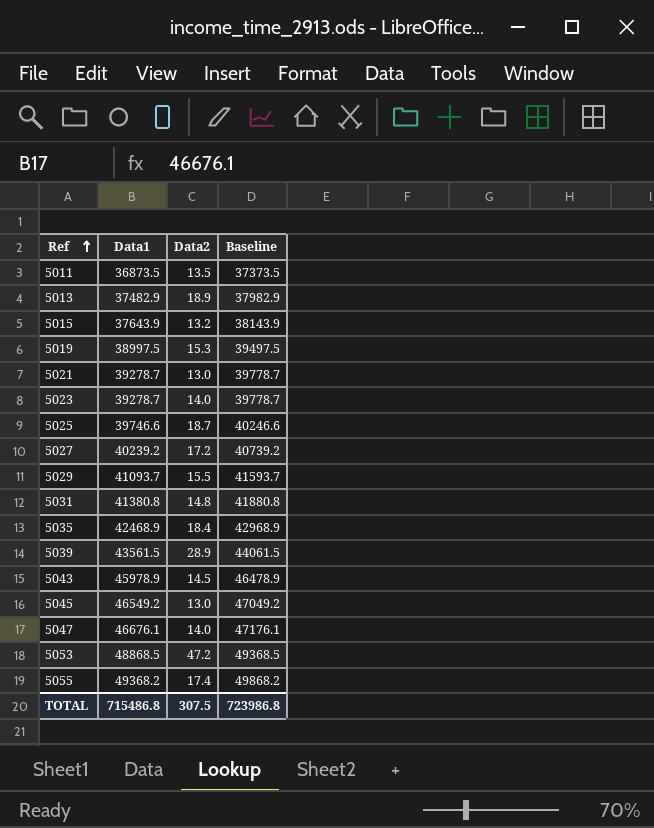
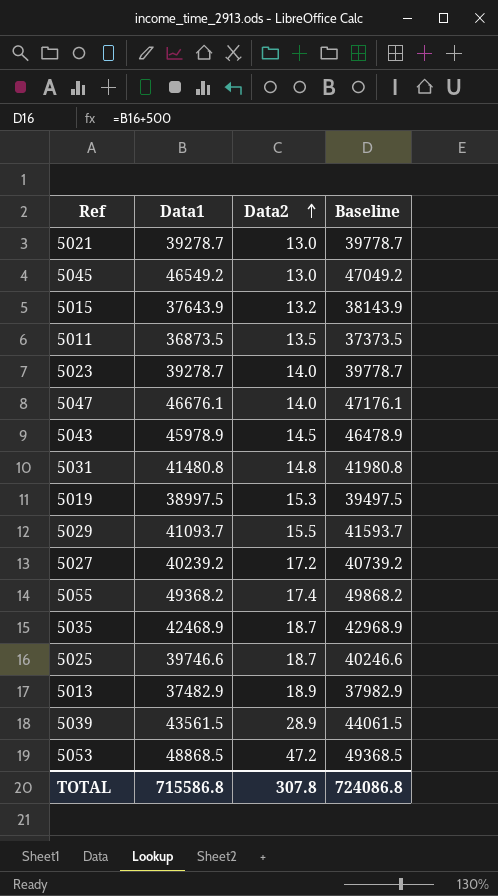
row order: Ref ascending -> Data2 ascending
5031 | Data1: 41380.8 -> 41480.8
5031 | Baseline: 41880.8 -> 41980.8
5035 | Data2: 18.4 -> 18.7
TOTAL | Data1: 715486.8 -> 715586.8
TOTAL | Data2: 307.5 -> 307.8
TOTAL | Baseline: 723986.8 -> 724086.8

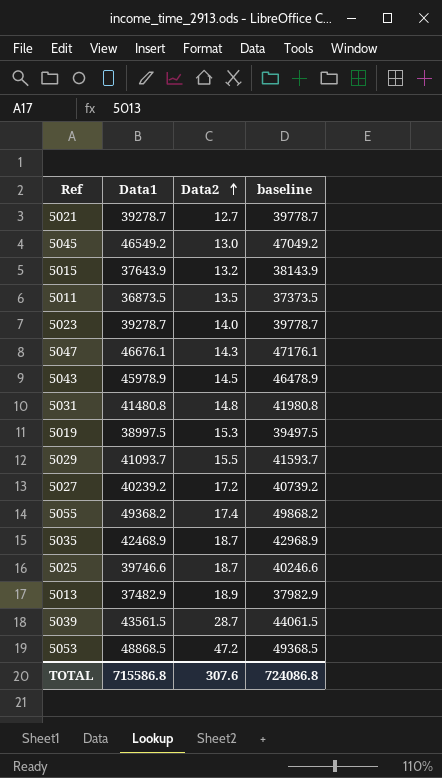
column name: Baseline -> baseline
5021 | Data2: 13.0 -> 12.7
5047 | Data2: 14.0 -> 14.3
5039 | Data2: 28.9 -> 28.7
TOTAL | Data2: 307.8 -> 307.6

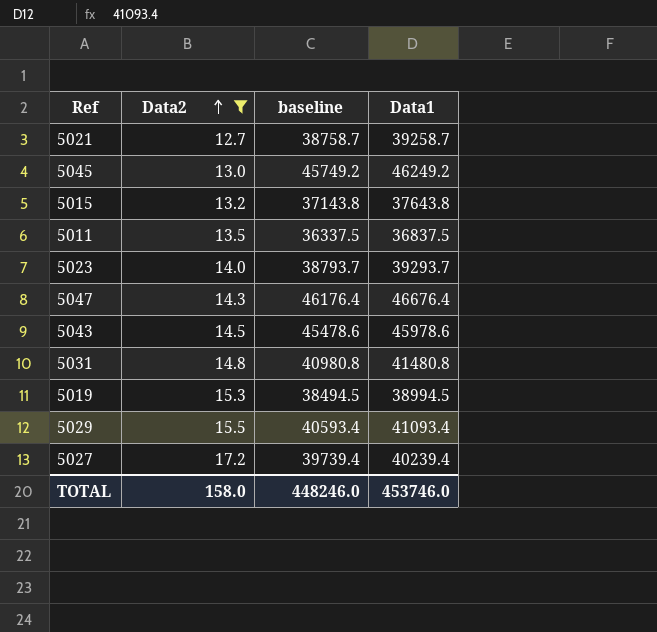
filter: none -> Data2 <= 17.2
column baseline | formula: [Data1] + 500 -> [Data1] - 500
column Data1 | position: 2 -> 4
5021 | Data1: 39278.7 -> 39258.7
5045 | Data1: 46549.2 -> 46249.2
5015 | Data1: 37643.9 -> 37643.8
5011 | Data1: 36873.5 -> 36837.5
5023 | Data1: 39278.7 -> 39293.7
5047 | Data1: 46676.1 -> 46676.4
5043 | Data1: 45978.9 -> 45978.6
5019 | Data1: 38997.5 -> 38994.5
5029 | Data1: 41093.7 -> 41093.4
5027 | Data1: 40239.2 -> 40239.4
TOTAL | Data2: 307.6 -> 158.0
TOTAL | baseline: 724086.8 -> 448246.0
TOTAL | Data1: 715586.8 -> 453746.0

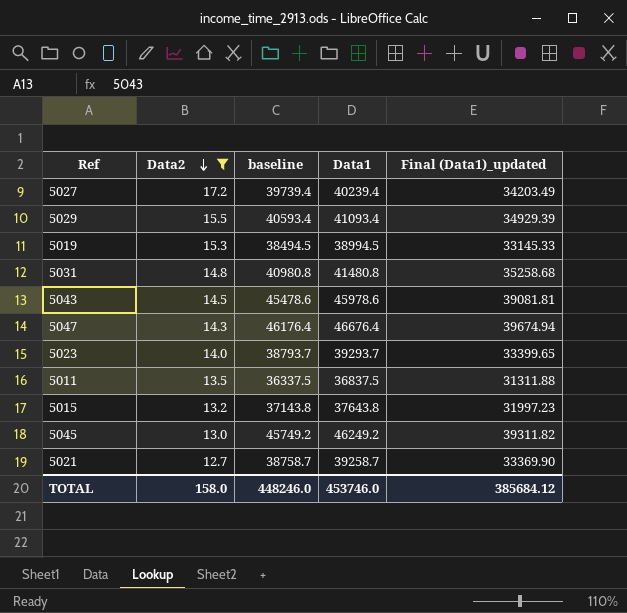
row order: Data2 ascending -> Data2 descending
column Final (Data1)_updated | formula: none -> [Data1] * 0.85

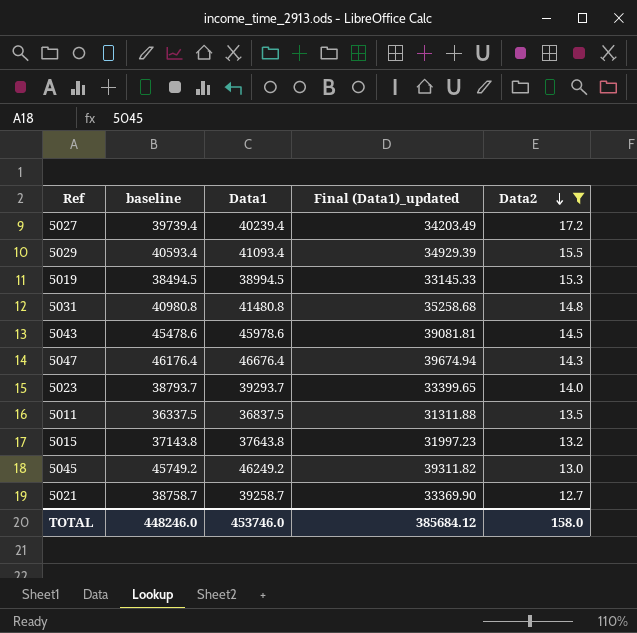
column Data2 | position: 2 -> 5

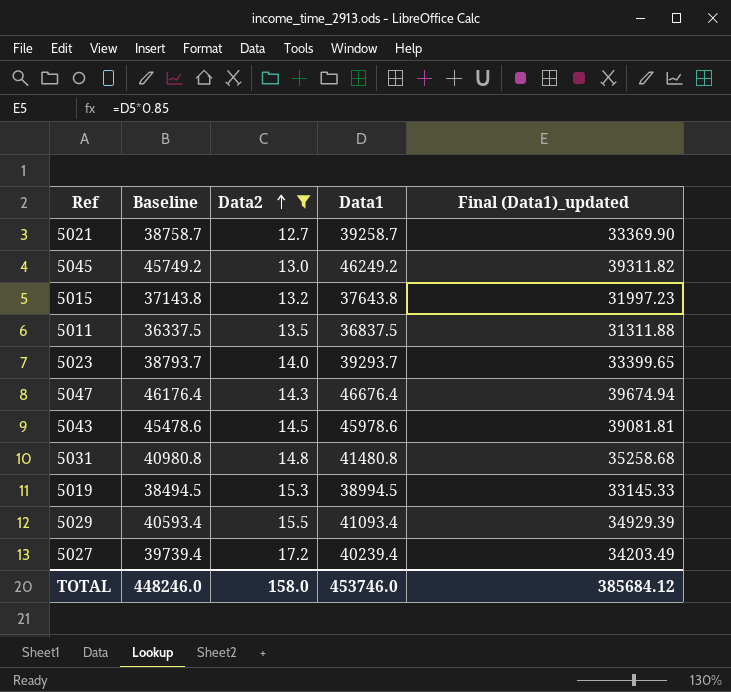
row order: Data2 descending -> Data2 ascending
column name: baseline -> Baseline
column Data2 | position: 5 -> 3

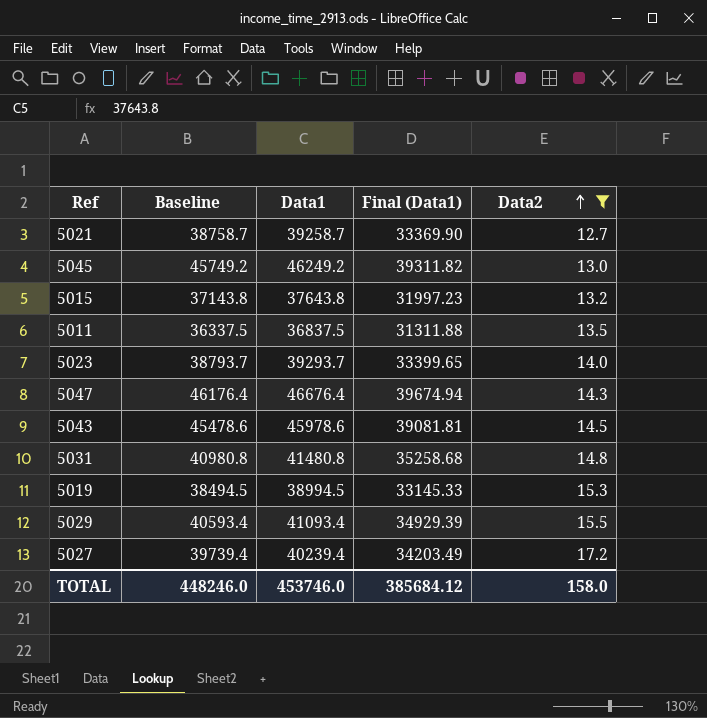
column name: Final (Data1)_updated -> Final (Data1)
column Data2 | position: 3 -> 5

